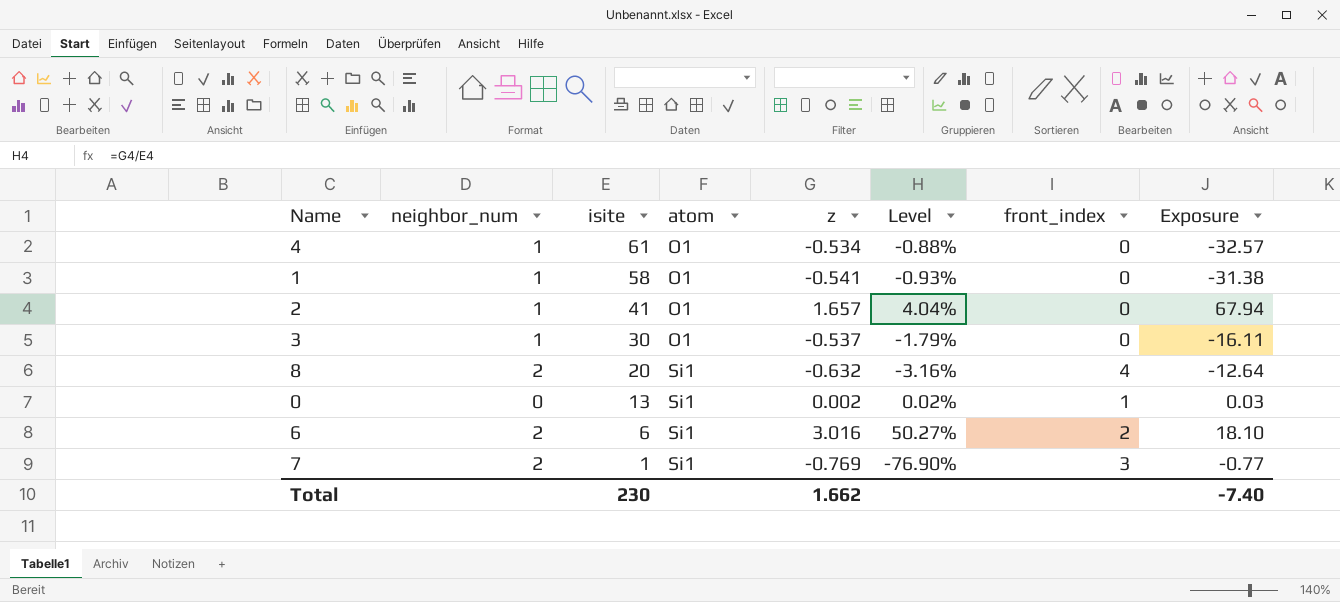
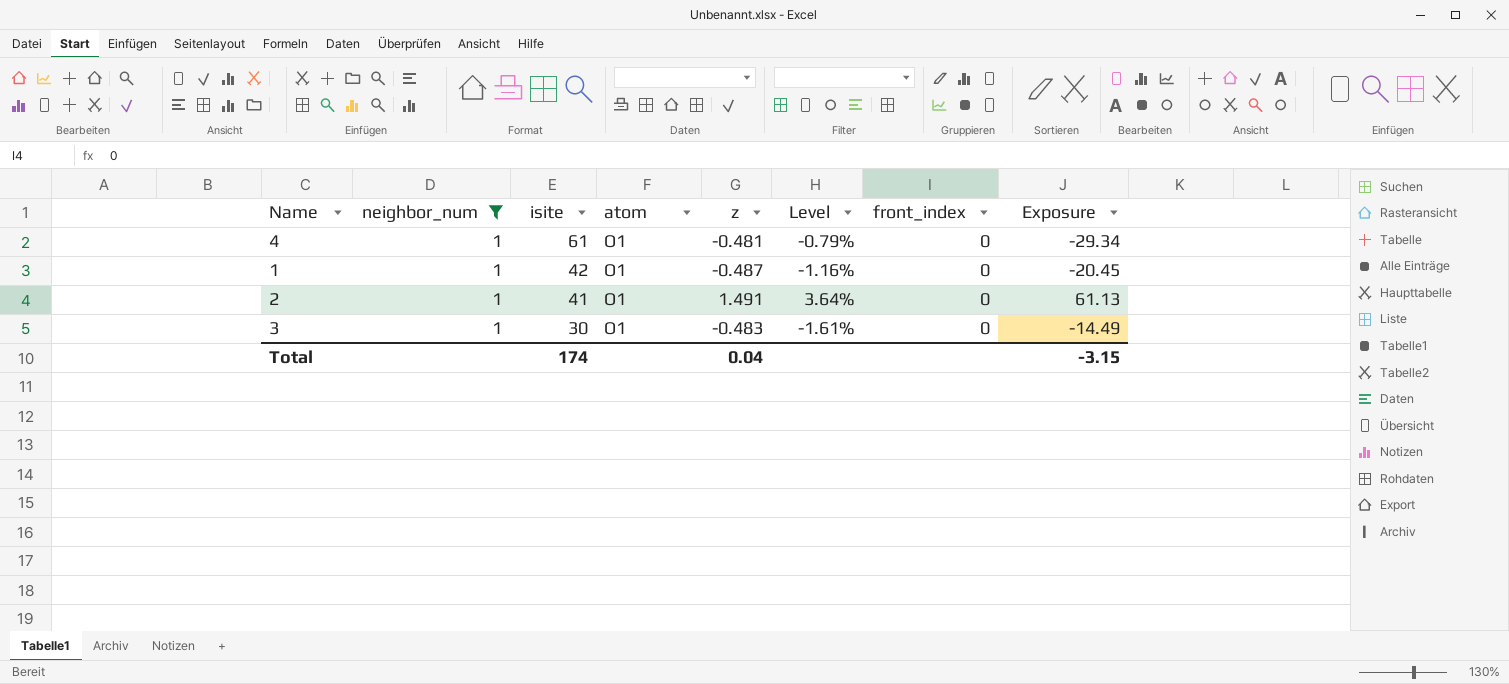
filter: none -> neighbor_num = 1
4 | z: -0.534 -> -0.481
4 | Level: -0.88% -> -0.79%
4 | Exposure: -32.57 -> -29.34
1 | isite: 58 -> 42
1 | z: -0.541 -> -0.487
1 | Level: -0.93% -> -1.16%
1 | Exposure: -31.38 -> -20.45
2 | z: 1.657 -> 1.491
2 | Level: 4.04% -> 3.64%
2 | Exposure: 67.94 -> 61.13
3 | z: -0.537 -> -0.483
3 | Level: -1.79% -> -1.61%
3 | Exposure: -16.11 -> -14.49
Total | isite: 230 -> 174
Total | z: 1.662 -> 0.04
Total | Exposure: -7.40 -> -3.15

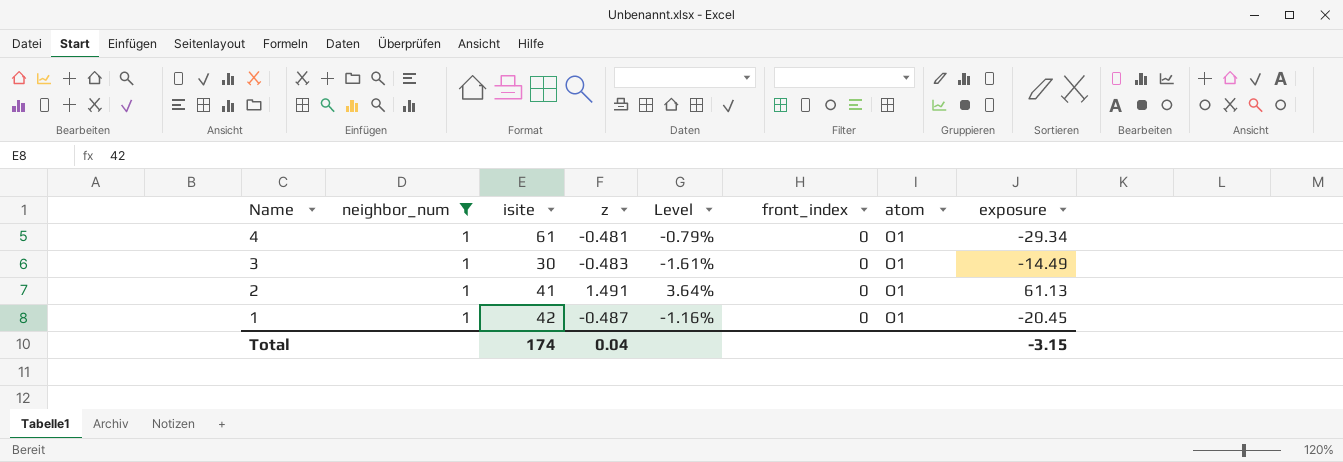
row order: isite descending -> Name descending
column atom | position: 4 -> 7
column name: Exposure -> exposure

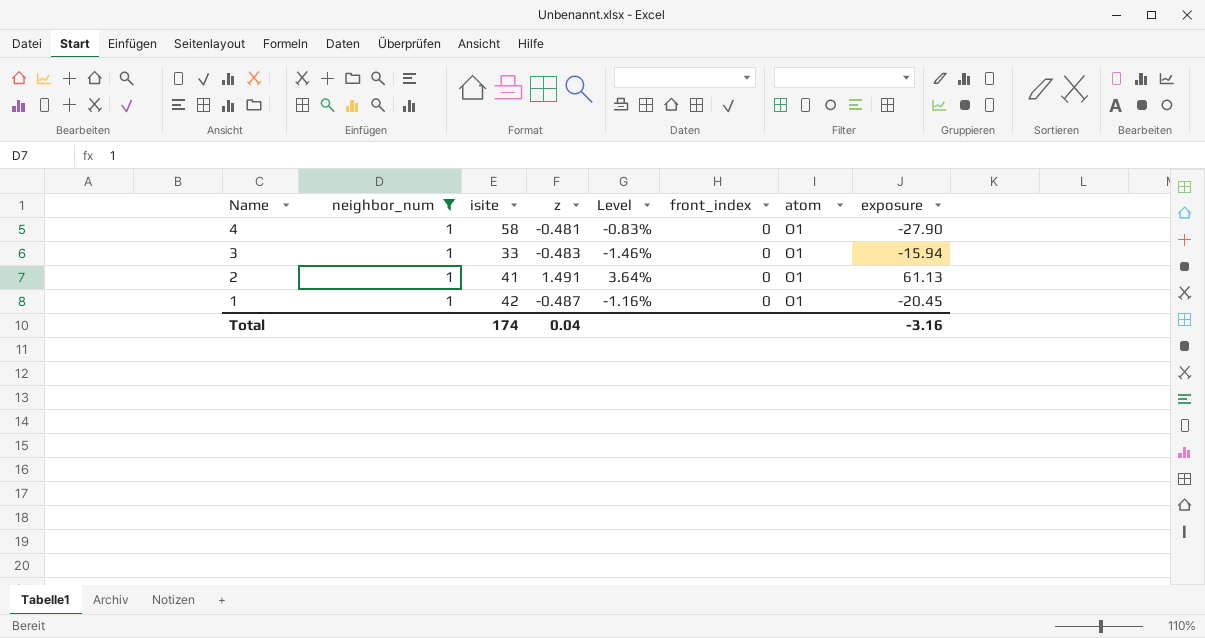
4 | isite: 61 -> 58
4 | Level: -0.79% -> -0.83%
4 | exposure: -29.34 -> -27.90
3 | isite: 30 -> 33
3 | Level: -1.61% -> -1.46%
3 | exposure: -14.49 -> -15.94
Total | exposure: -3.15 -> -3.16

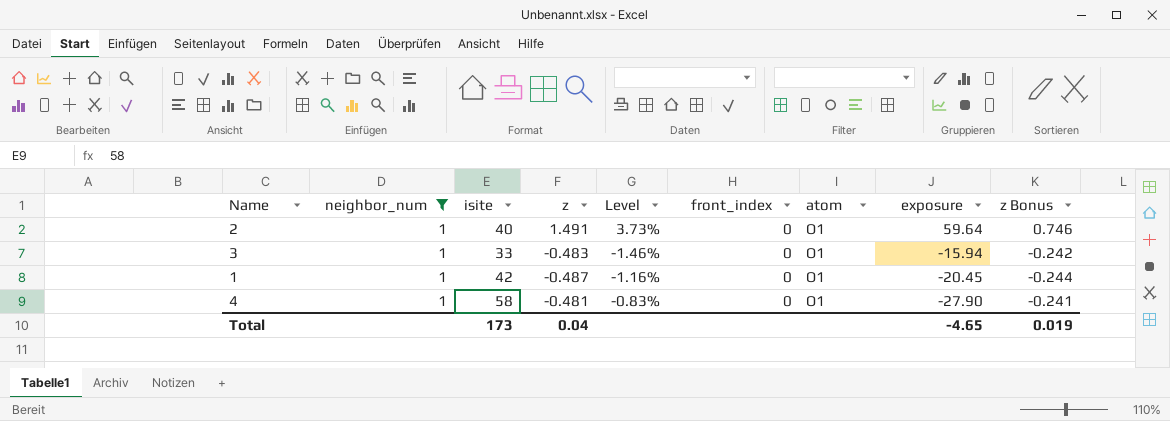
row order: Name descending -> exposure descending
column z Bonus | formula: none -> [z] * 0.5
2 | isite: 41 -> 40
2 | Level: 3.64% -> 3.73%
2 | exposure: 61.13 -> 59.64
Total | isite: 174 -> 173
Total | exposure: -3.16 -> -4.65

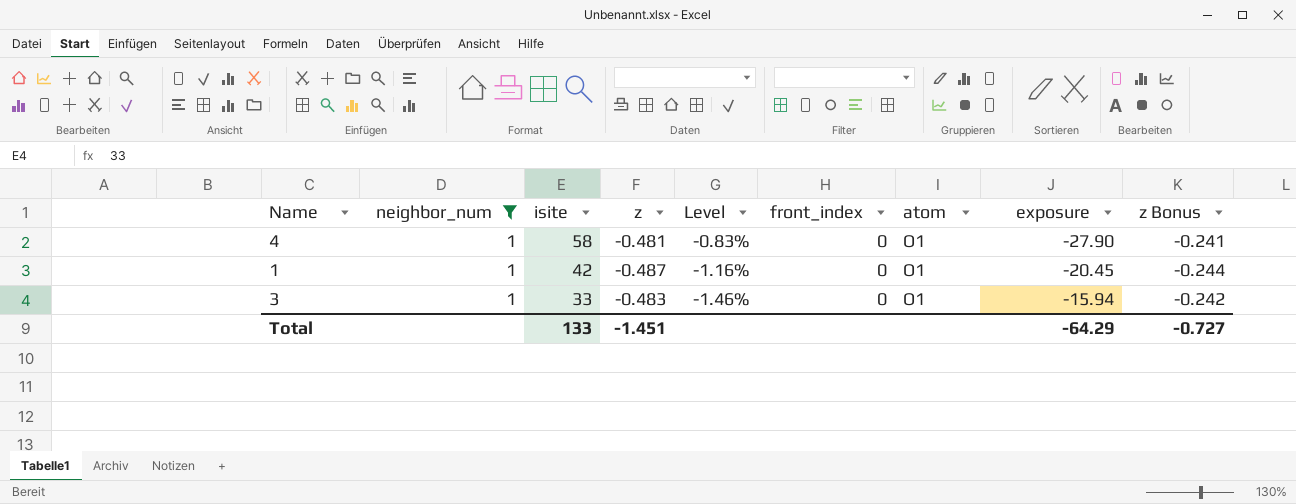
row order: exposure descending -> isite descending
row 2: 1 | 40 | 1.491 | 3.73% | 0 | O1 | 59.64 | 0.746 -> none
Total | isite: 173 -> 133
Total | z: 0.04 -> -1.451
Total | exposure: -4.65 -> -64.29
Total | z Bonus: 0.019 -> -0.727

